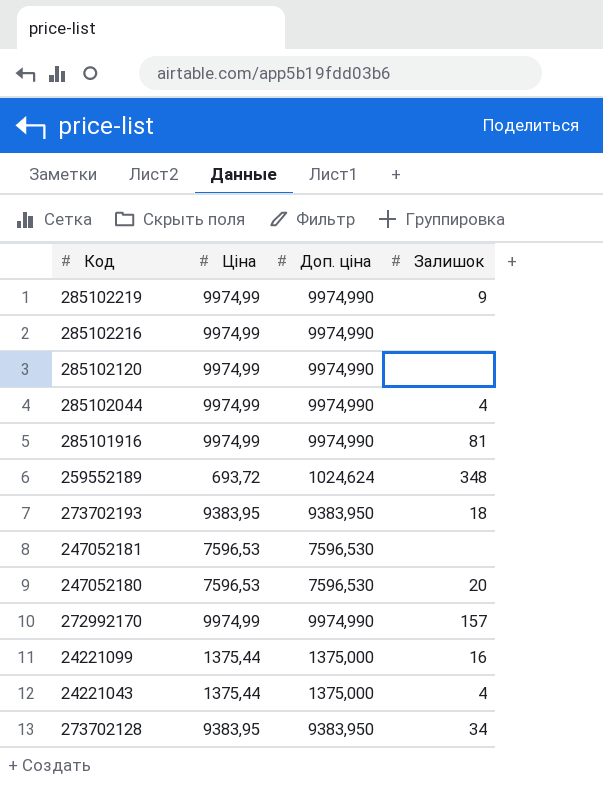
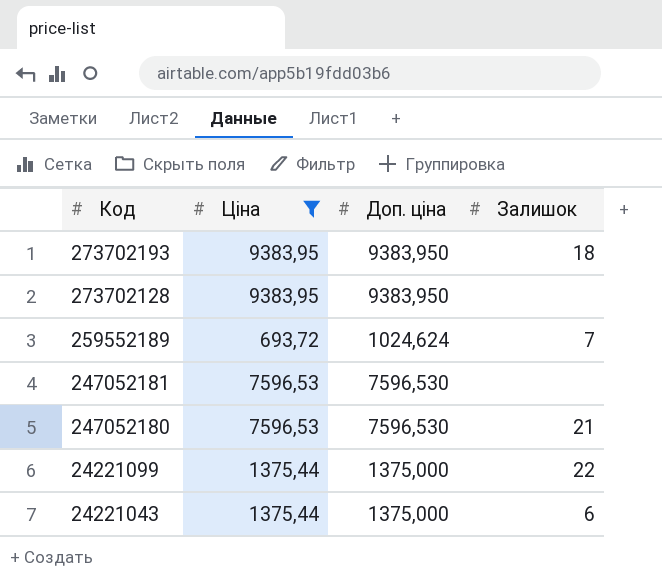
filter: none -> Ціна != 9974,99
row order: none -> Код descending
273702128 | Залишок: 34 -> none
259552189 | Залишок: 348 -> 7
247052180 | Залишок: 20 -> 21
24221099 | Залишок: 16 -> 22
24221043 | Залишок: 4 -> 6

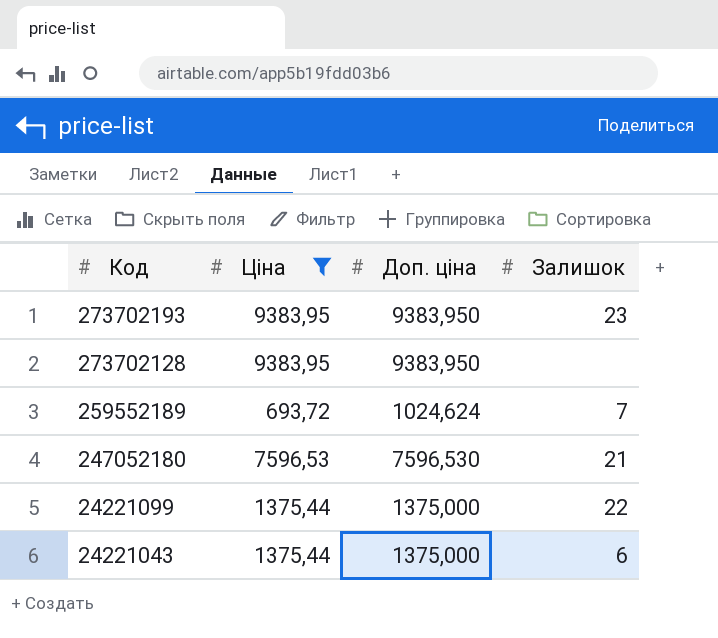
row 247052181: 7596,53 | 7596,530 | none -> none
273702193 | Залишок: 18 -> 23

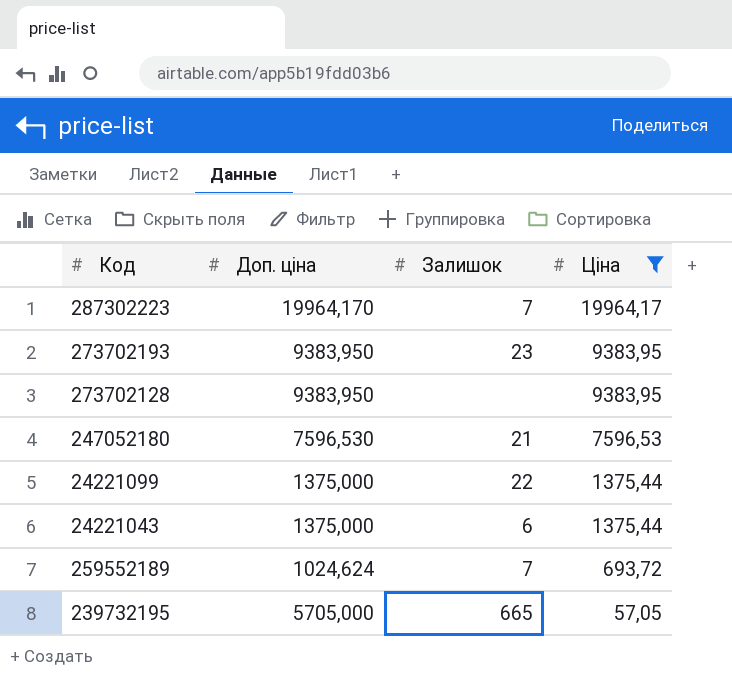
row order: Код descending -> Ціна descending
column Ціна | position: 2 -> 4
row 287302223: none -> 19964,170 | 7 | 19964,17
row 239732195: none -> 5705,000 | 665 | 57,05

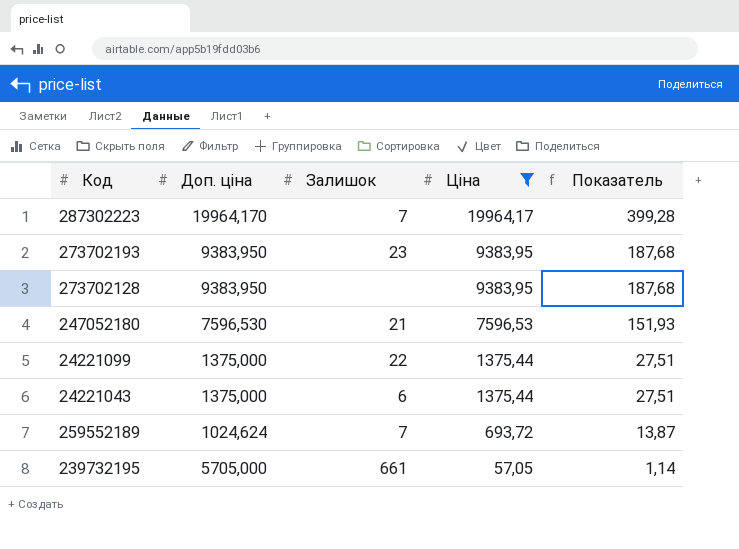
column Показатель | formula: none -> [Ціна] * 0,02
239732195 | Залишок: 665 -> 661

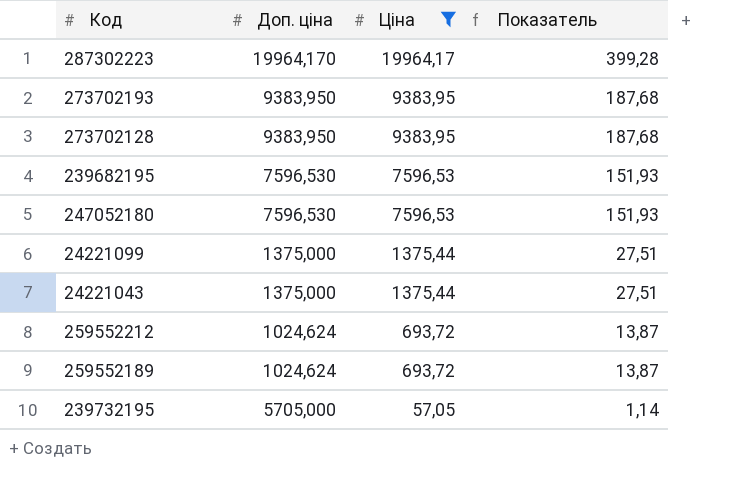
column Залишок | position: 3 -> none
row 239682195: none -> 7596,530 | 7596,53 | 151,93
row 259552212: none -> 1024,624 | 693,72 | 13,87

